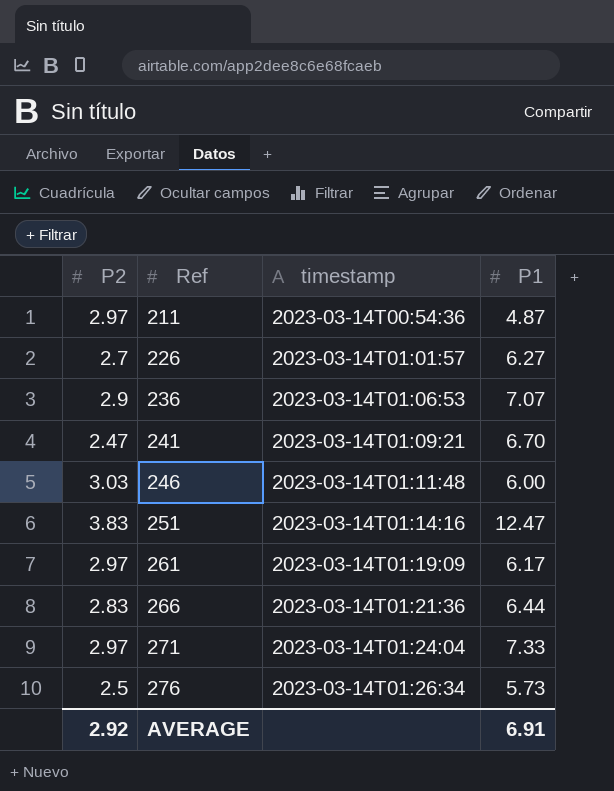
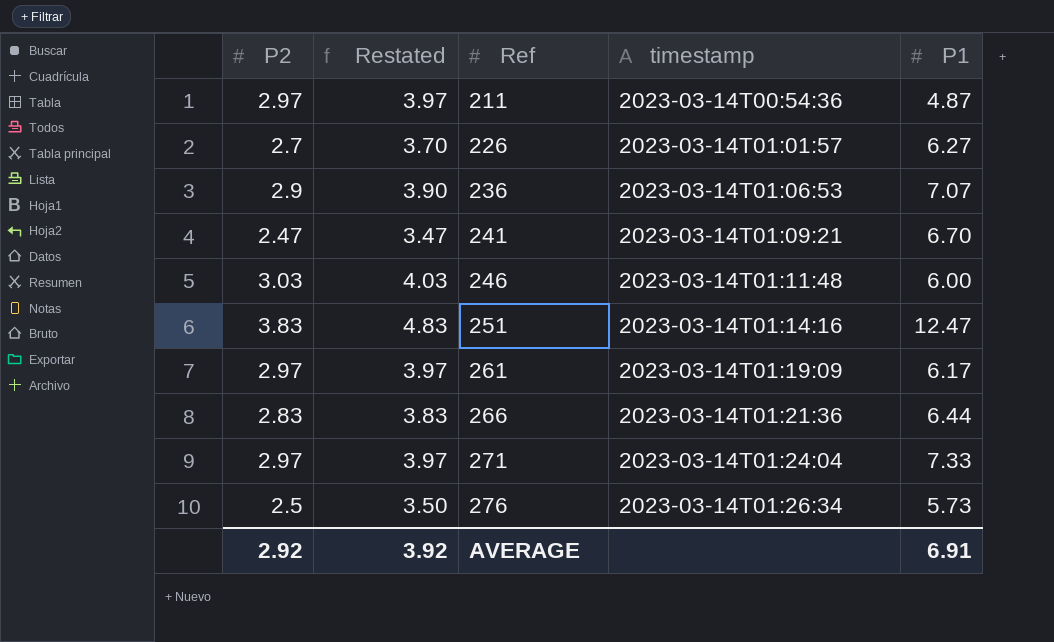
column Restated | formula: none -> [P2] + 1

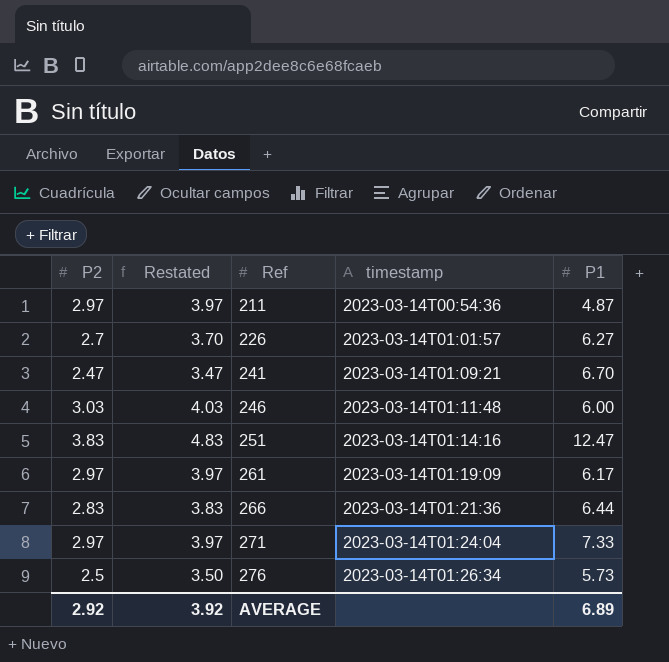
row 236: 2.9 | 3.90 | 2023-03-14T01:06:53 | 7.07 -> none
AVERAGE | P1: 6.91 -> 6.89

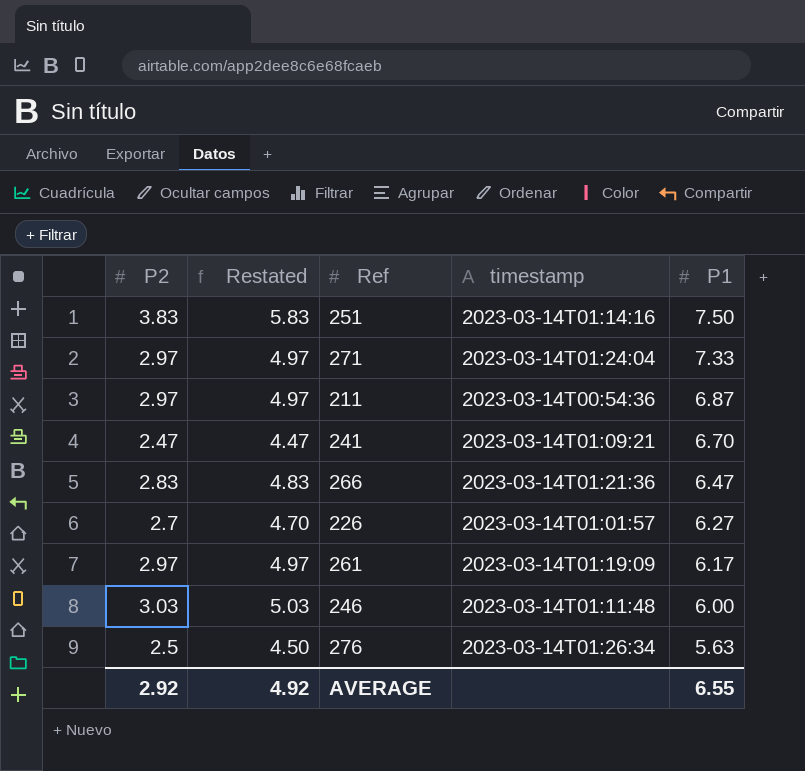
row order: Ref ascending -> P1 descending
column Restated | formula: [P2] + 1 -> [P2] + 2
251 | P1: 12.47 -> 7.50
211 | P1: 4.87 -> 6.87
266 | P1: 6.44 -> 6.47
276 | P1: 5.73 -> 5.63
AVERAGE | Restated: 3.92 -> 4.92
AVERAGE | P1: 6.89 -> 6.55

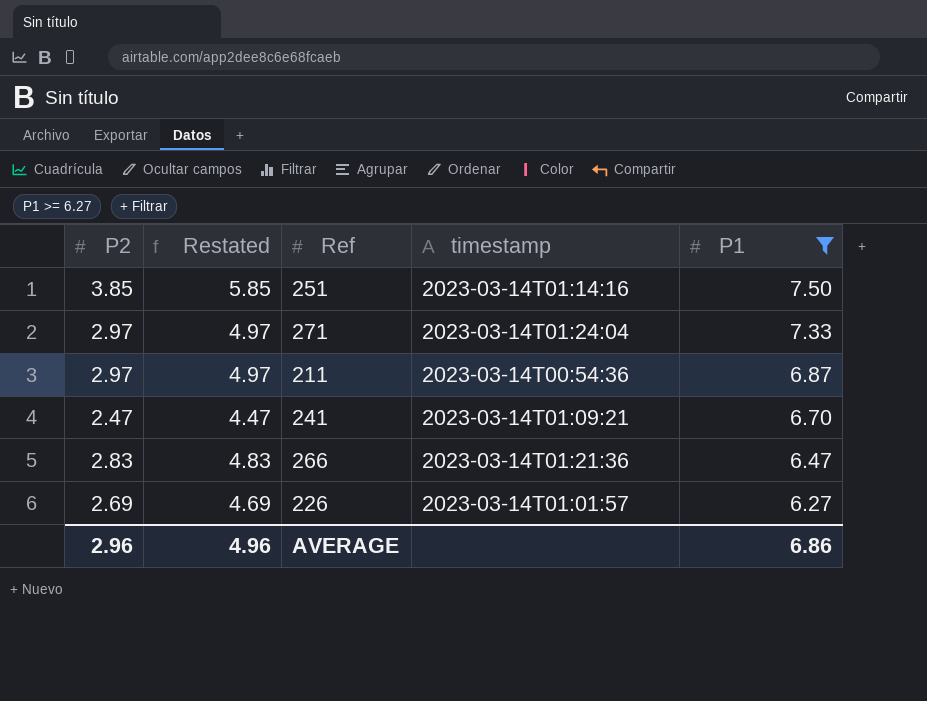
filter: none -> P1 >= 6.27
251 | P2: 3.83 -> 3.85
251 | Restated: 5.83 -> 5.85
226 | P2: 2.7 -> 2.69
226 | Restated: 4.70 -> 4.69
AVERAGE | P2: 2.92 -> 2.96
AVERAGE | Restated: 4.92 -> 4.96
AVERAGE | P1: 6.55 -> 6.86

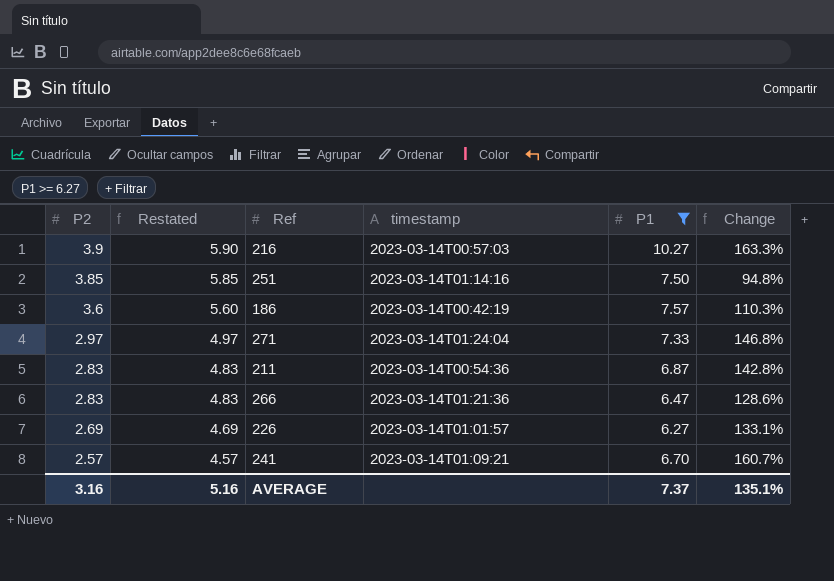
row order: P1 descending -> P2 descending
column Change | formula: none -> ([P1] - [P2]) / [P2]
row 216: none -> 3.9 | 5.90 | 2023-03-14T00:57:03 | 10.27 | 163.3%
row 186: none -> 3.6 | 5.60 | 2023-03-14T00:42:19 | 7.57 | 110.3%
211 | P2: 2.97 -> 2.83
211 | Restated: 4.97 -> 4.83
241 | P2: 2.47 -> 2.57
241 | Restated: 4.47 -> 4.57
AVERAGE | P2: 2.96 -> 3.16
AVERAGE | Restated: 4.96 -> 5.16
AVERAGE | P1: 6.86 -> 7.37

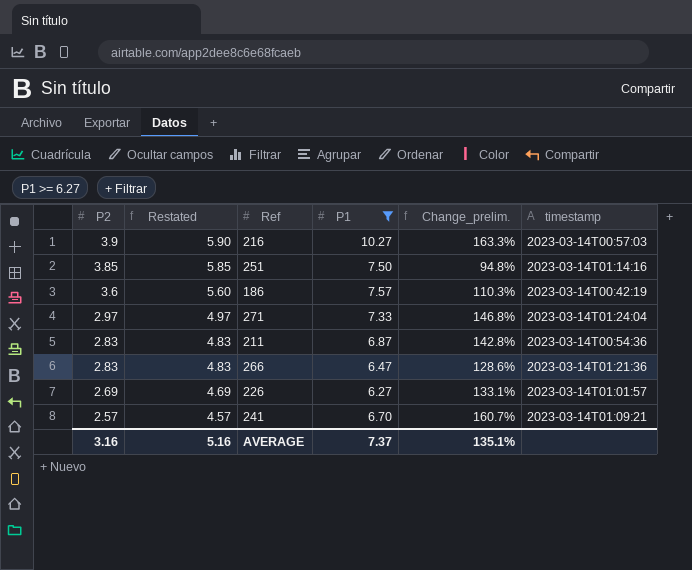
column name: Change -> Change_prelim.
column timestamp | position: 4 -> 6

